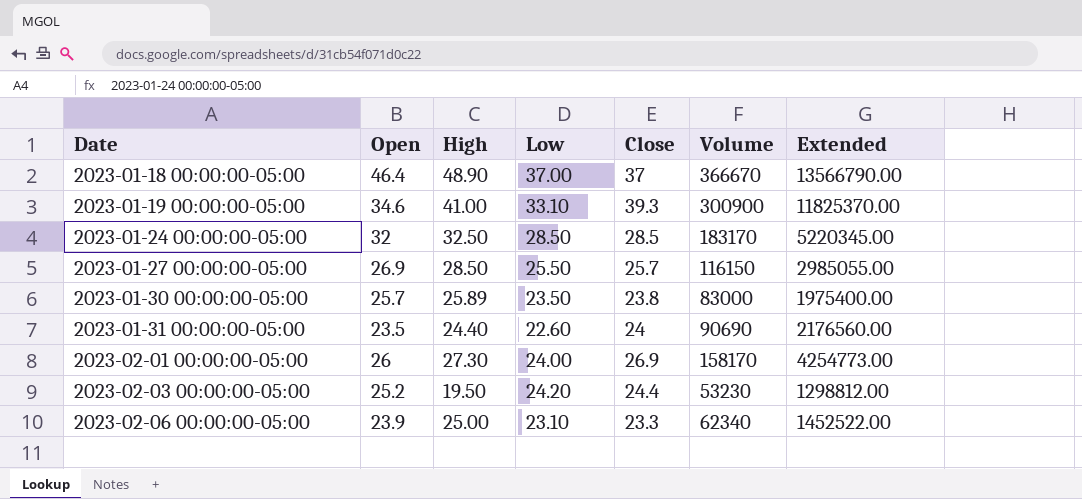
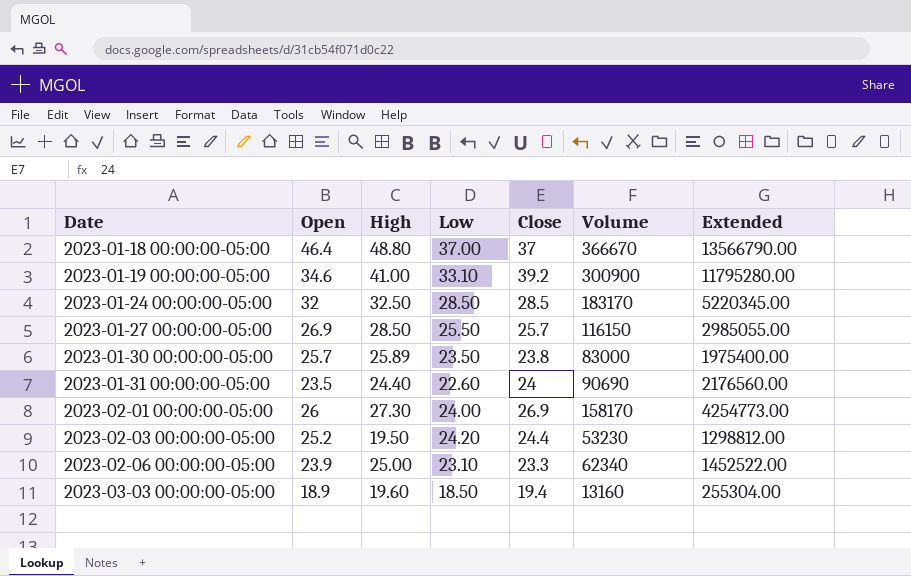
2023-01-18 00:00:00-05:00 | High: 48.90 -> 48.80
2023-01-19 00:00:00-05:00 | Close: 39.3 -> 39.2
2023-01-19 00:00:00-05:00 | Extended: 11825370.00 -> 11795280.00
row 2023-03-03 00:00:00-05:00: none -> 18.9 | 19.60 | 18.50 | 19.4 | 13160 | 255304.00

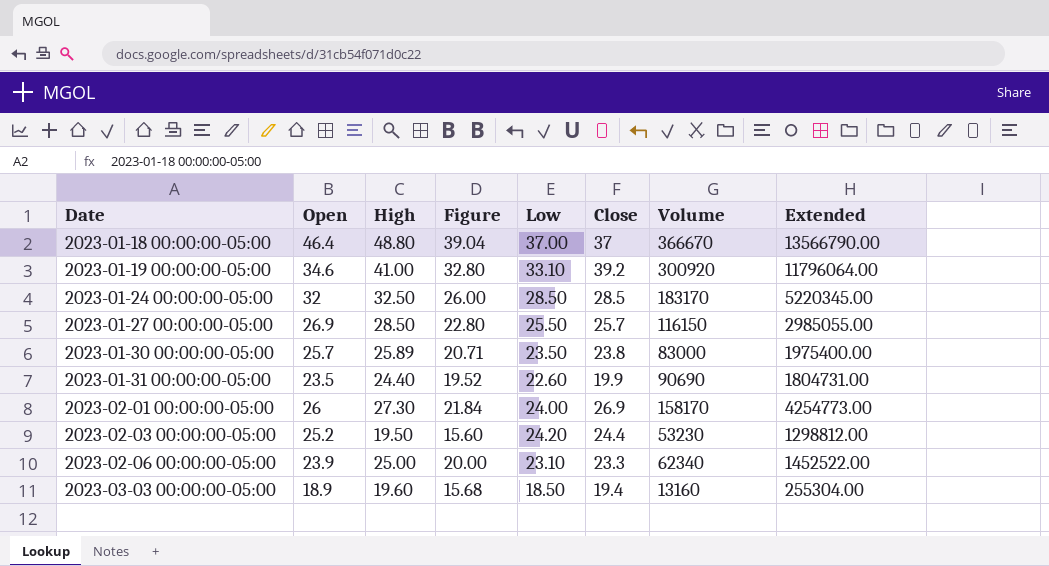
column Figure | formula: none -> [High] * 0.8
2023-01-19 00:00:00-05:00 | Volume: 300900 -> 300920
2023-01-19 00:00:00-05:00 | Extended: 11795280.00 -> 11796064.00
2023-01-31 00:00:00-05:00 | Close: 24 -> 19.9
2023-01-31 00:00:00-05:00 | Extended: 2176560.00 -> 1804731.00

